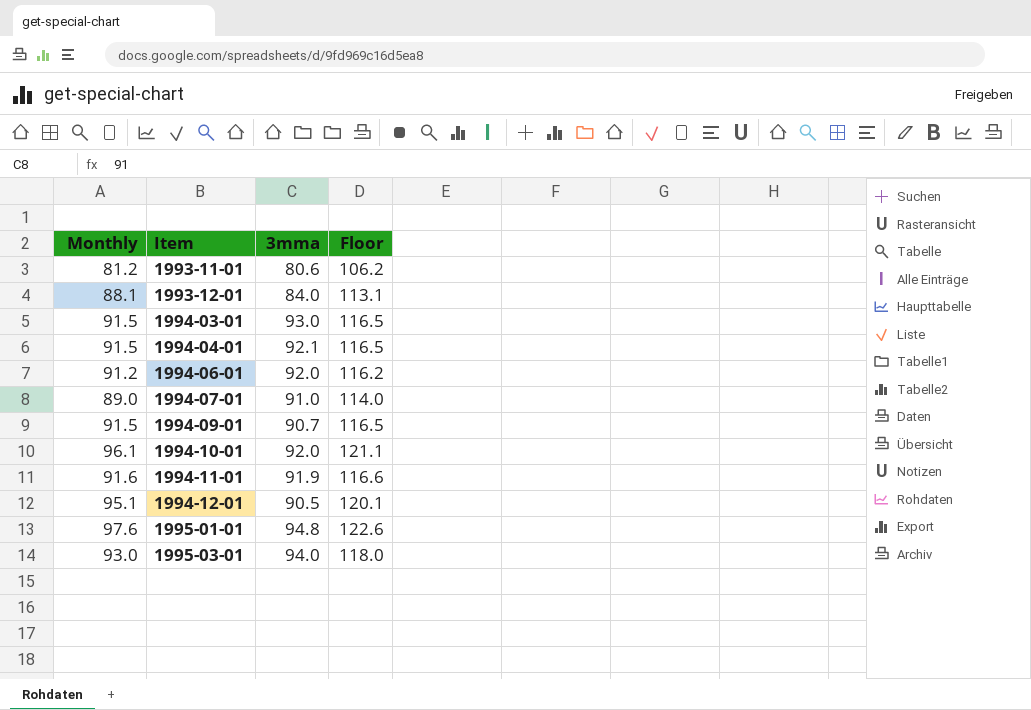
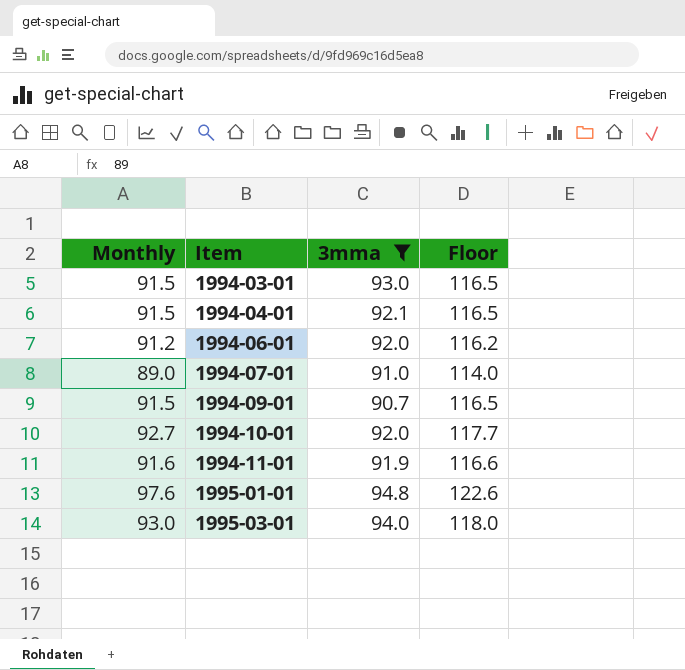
filter: none -> 3mma >= 90.7
1994-10-01 | Monthly: 96.1 -> 92.7
1994-10-01 | Floor: 121.1 -> 117.7

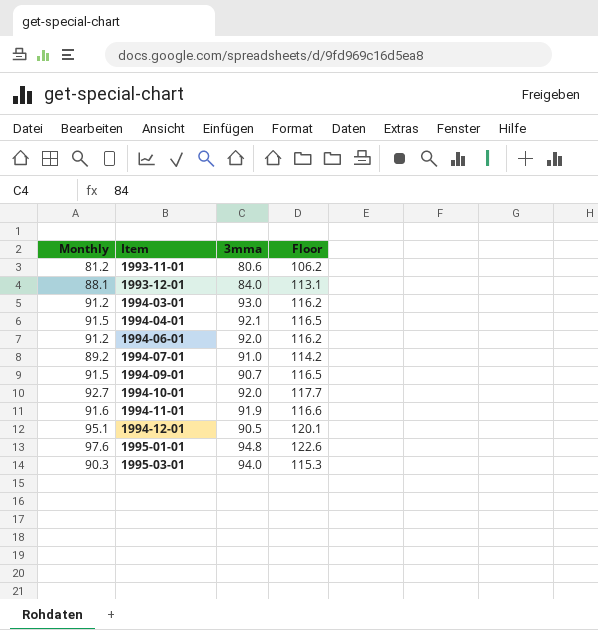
filter: 3mma >= 90.7 -> none
1994-03-01 | Monthly: 91.5 -> 91.2
1994-03-01 | Floor: 116.5 -> 116.2
1994-07-01 | Monthly: 89.0 -> 89.2
1994-07-01 | Floor: 114.0 -> 114.2
1995-03-01 | Monthly: 93.0 -> 90.3
1995-03-01 | Floor: 118.0 -> 115.3

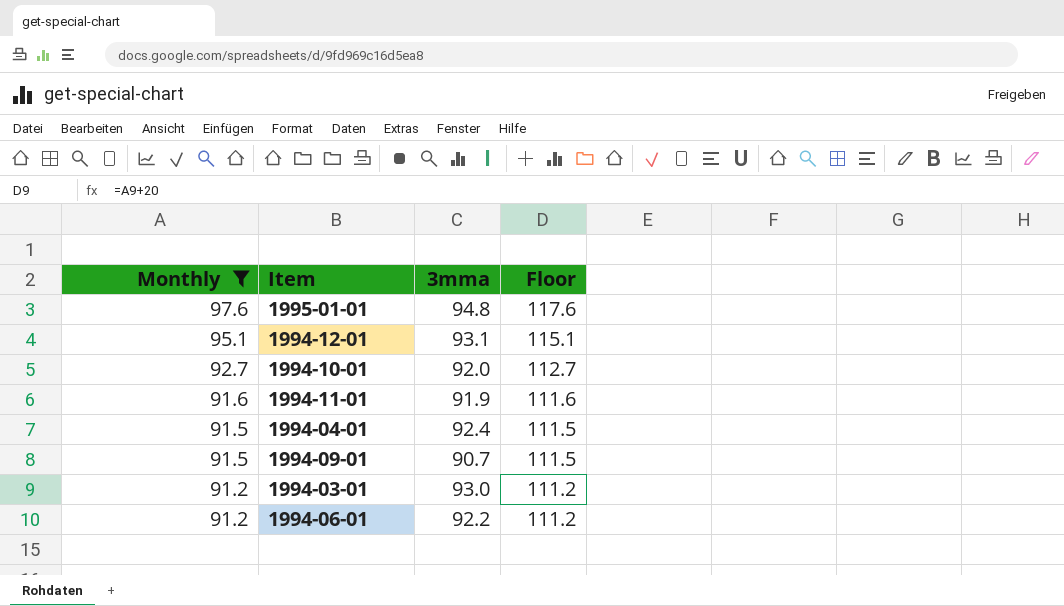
filter: none -> Monthly >= 91.2
row order: Item ascending -> Monthly descending
column Floor | formula: [Monthly] + 25 -> [Monthly] + 20
1994-12-01 | 3mma: 90.5 -> 93.1
1994-04-01 | 3mma: 92.1 -> 92.4
1994-06-01 | 3mma: 92.0 -> 92.2

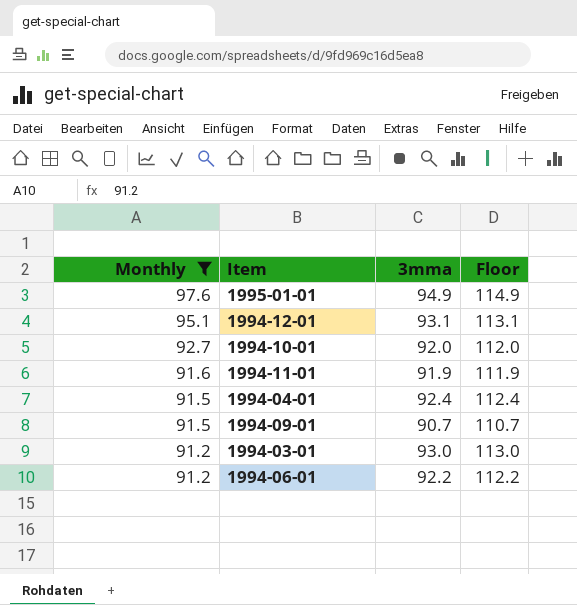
column Floor | formula: [Monthly] + 20 -> [3mma] + 20
1995-01-01 | 3mma: 94.8 -> 94.9

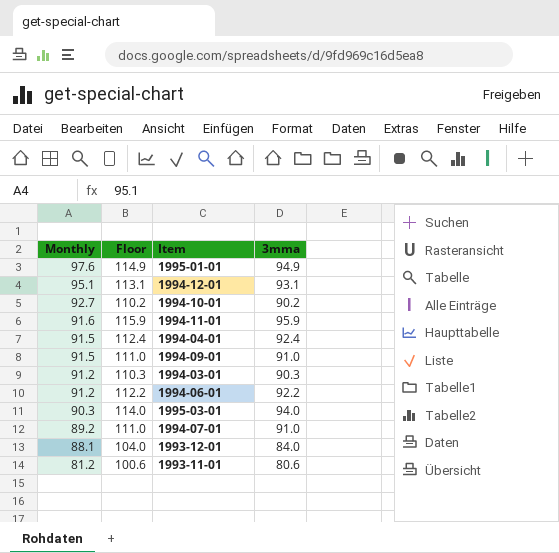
filter: Monthly >= 91.2 -> none
column Floor | position: 4 -> 2
1994-10-01 | Floor: 112.0 -> 110.2
1994-10-01 | 3mma: 92.0 -> 90.2
1994-11-01 | Floor: 111.9 -> 115.9
1994-11-01 | 3mma: 91.9 -> 95.9
1994-09-01 | Floor: 110.7 -> 111.0
1994-09-01 | 3mma: 90.7 -> 91.0
1994-03-01 | Floor: 113.0 -> 110.3
1994-03-01 | 3mma: 93.0 -> 90.3

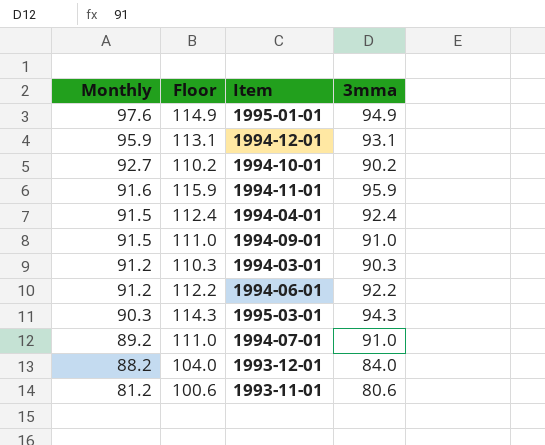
1994-12-01 | Monthly: 95.1 -> 95.9
1995-03-01 | Floor: 114.0 -> 114.3
1995-03-01 | 3mma: 94.0 -> 94.3
1993-12-01 | Monthly: 88.1 -> 88.2

